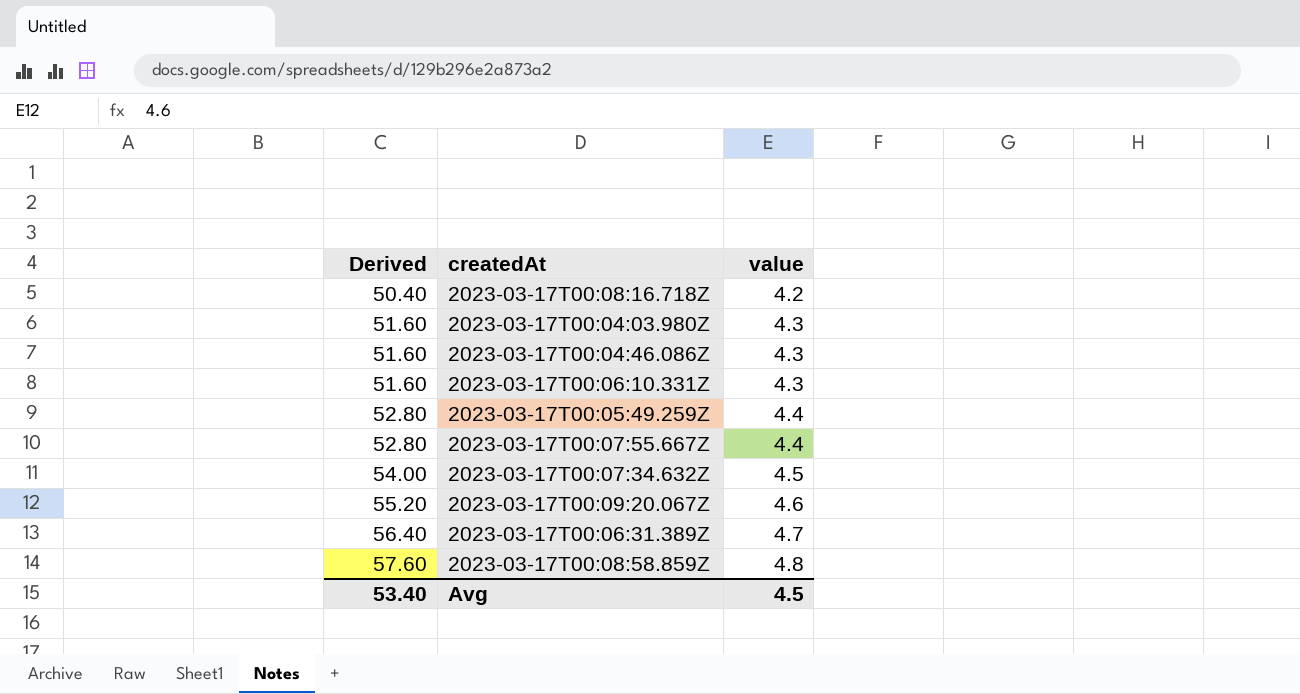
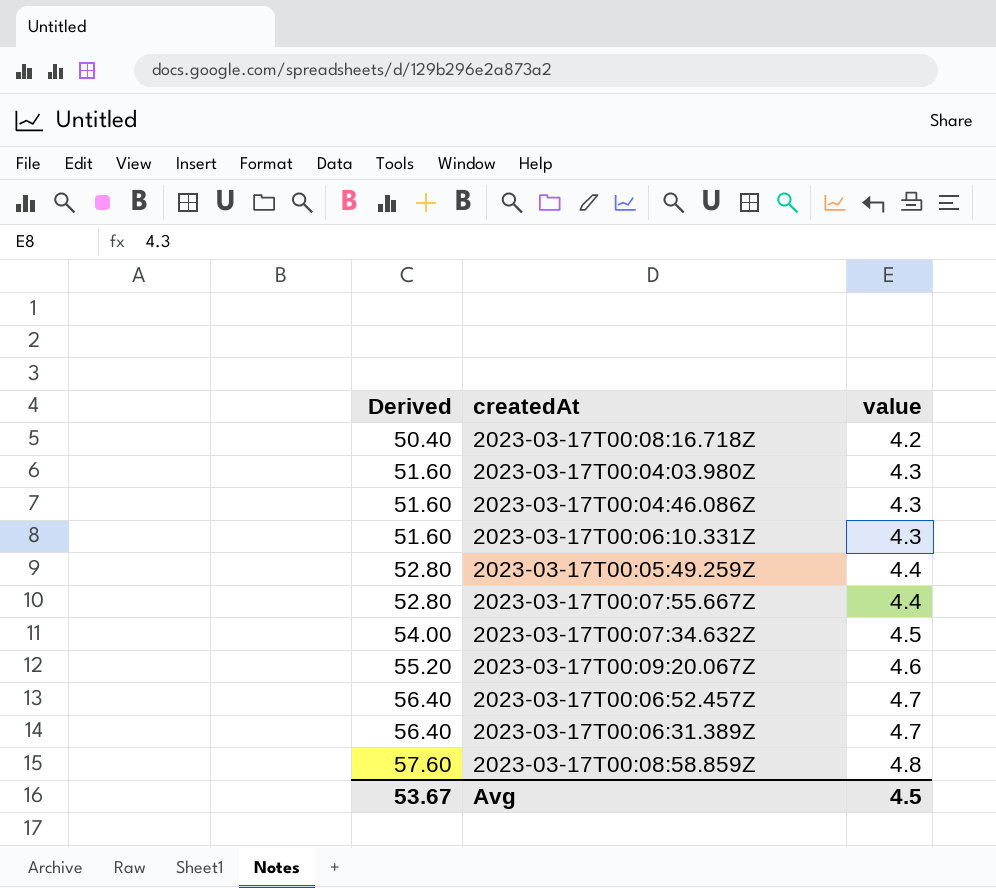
row 2023-03-17T00:06:52.457Z: none -> 56.40 | 4.7
Avg | Derived: 53.40 -> 53.67

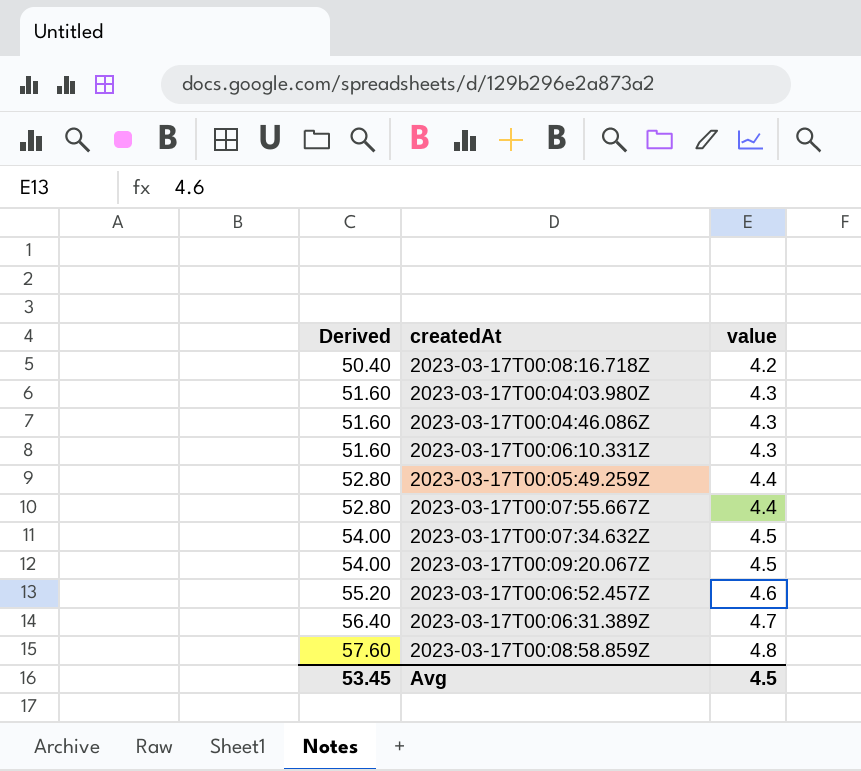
2023-03-17T00:09:20.067Z | Derived: 55.20 -> 54.00
2023-03-17T00:09:20.067Z | value: 4.6 -> 4.5
2023-03-17T00:06:52.457Z | Derived: 56.40 -> 55.20
2023-03-17T00:06:52.457Z | value: 4.7 -> 4.6
Avg | Derived: 53.67 -> 53.45

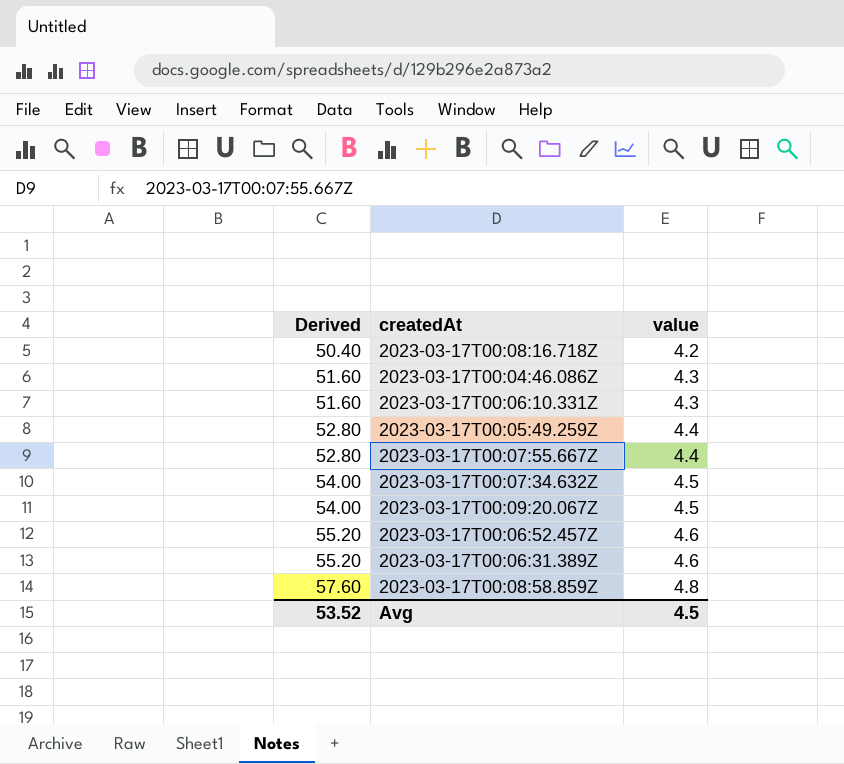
row 2023-03-17T00:04:03.980Z: 51.60 | 4.3 -> none
2023-03-17T00:06:31.389Z | Derived: 56.40 -> 55.20
2023-03-17T00:06:31.389Z | value: 4.7 -> 4.6
Avg | Derived: 53.45 -> 53.52

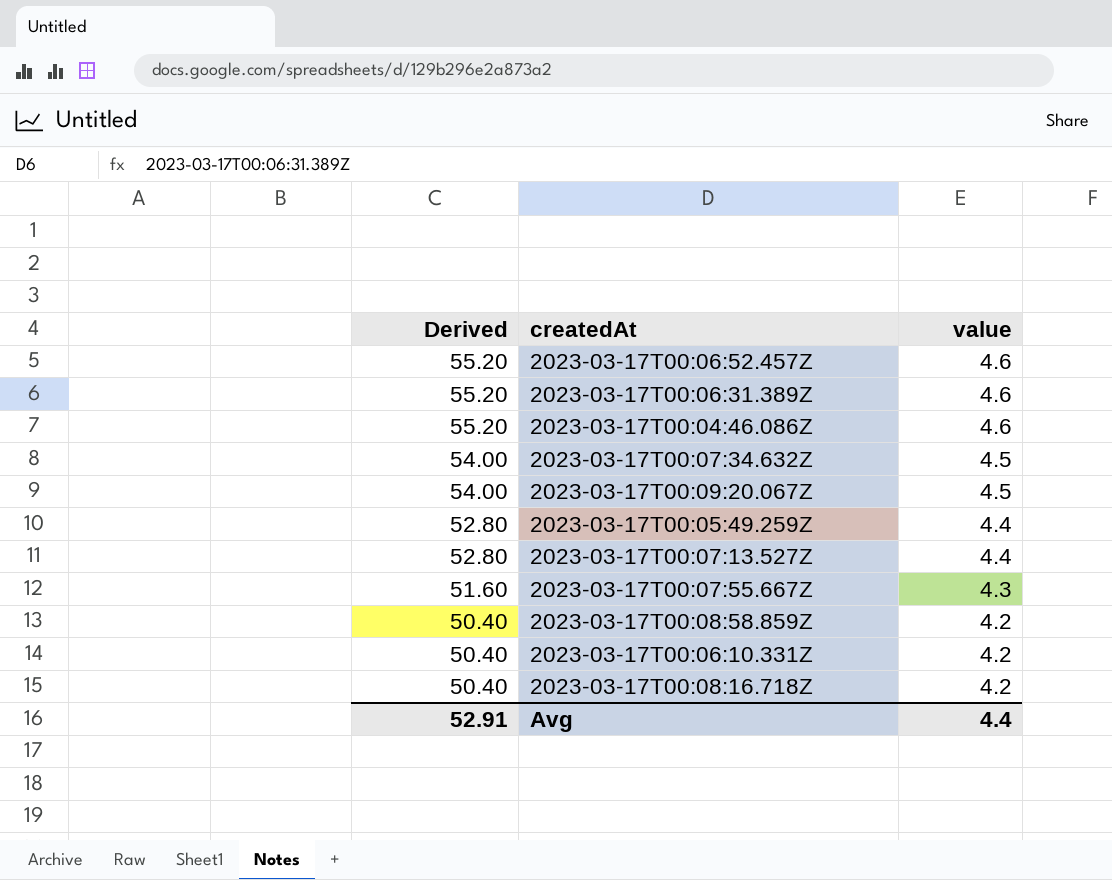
row order: Derived ascending -> Derived descending
2023-03-17T00:04:46.086Z | Derived: 51.60 -> 55.20
2023-03-17T00:04:46.086Z | value: 4.3 -> 4.6
row 2023-03-17T00:07:13.527Z: none -> 52.80 | 4.4
2023-03-17T00:07:55.667Z | Derived: 52.80 -> 51.60
2023-03-17T00:07:55.667Z | value: 4.4 -> 4.3
2023-03-17T00:08:58.859Z | Derived: 57.60 -> 50.40
2023-03-17T00:08:58.859Z | value: 4.8 -> 4.2
2023-03-17T00:06:10.331Z | Derived: 51.60 -> 50.40
2023-03-17T00:06:10.331Z | value: 4.3 -> 4.2
Avg | Derived: 53.52 -> 52.91
Avg | value: 4.5 -> 4.4

